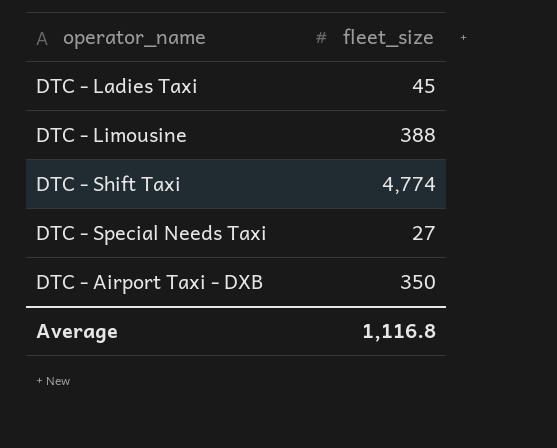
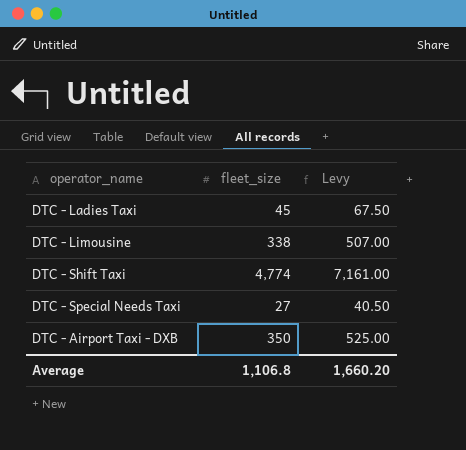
column Levy | formula: none -> [fleet_size] * 1.5
DTC - Limousine | fleet_size: 388 -> 338
Average | fleet_size: 1,116.8 -> 1,106.8

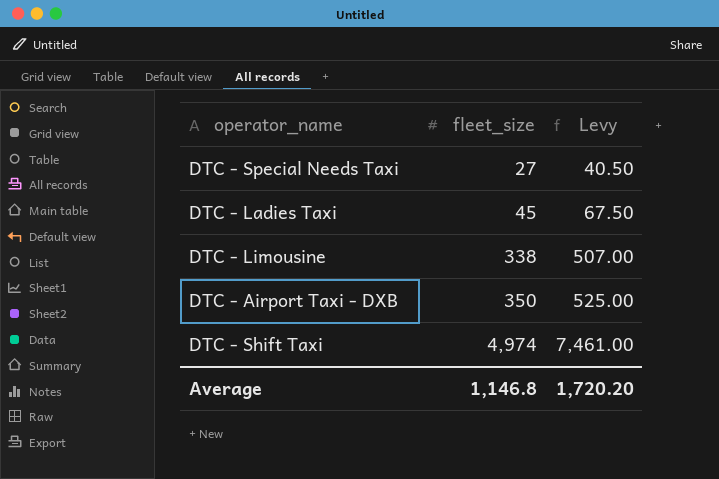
row order: none -> fleet_size ascending
DTC - Shift Taxi | fleet_size: 4,774 -> 4,974
DTC - Shift Taxi | Levy: 7,161.00 -> 7,461.00
Average | fleet_size: 1,106.8 -> 1,146.8
Average | Levy: 1,660.20 -> 1,720.20

